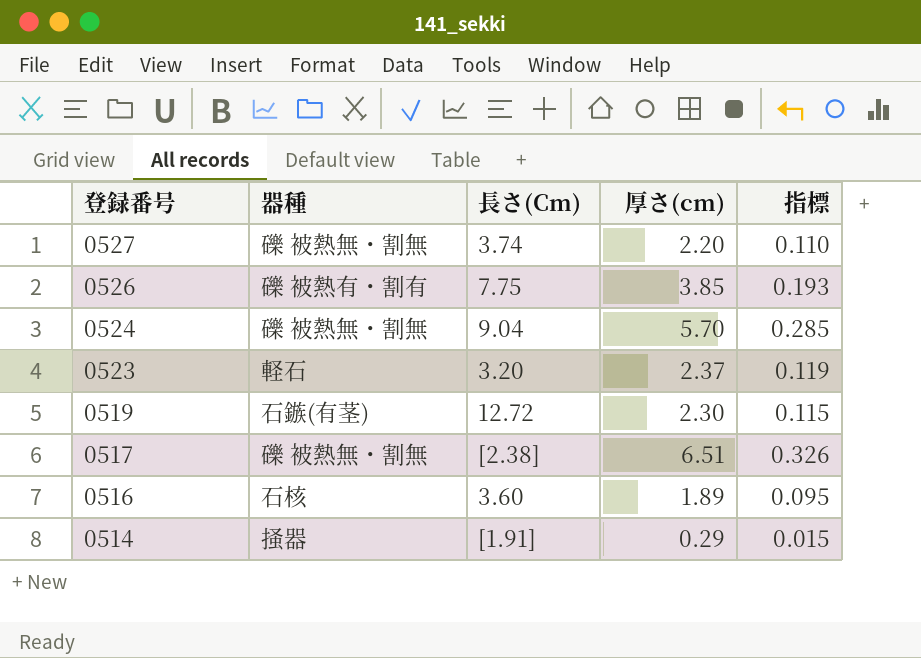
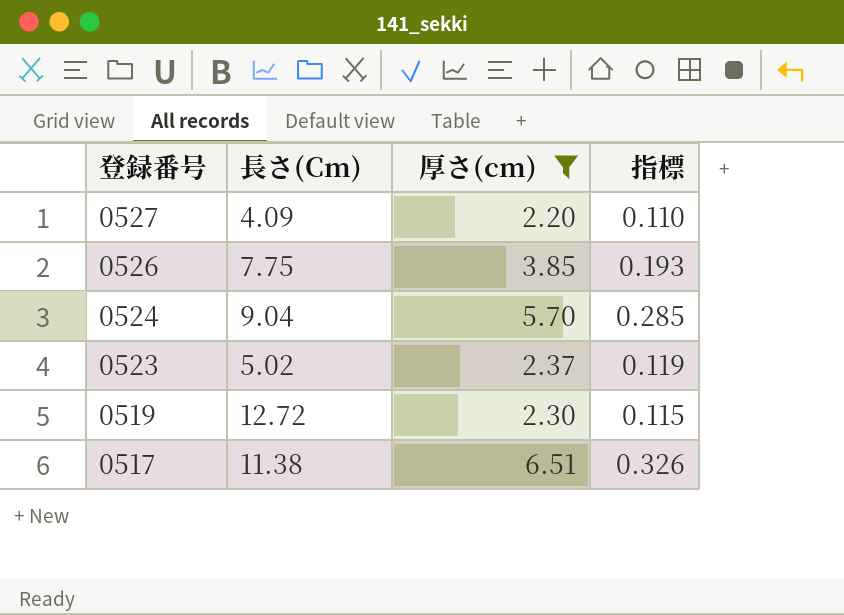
filter: none -> 厚さ(cm) >= 2.20
column 器種 | position: 2 -> none
0527 | 長さ(Cm): 3.74 -> 4.09
0523 | 長さ(Cm): 3.20 -> 5.02
0517 | 長さ(Cm): [2.38] -> 11.38

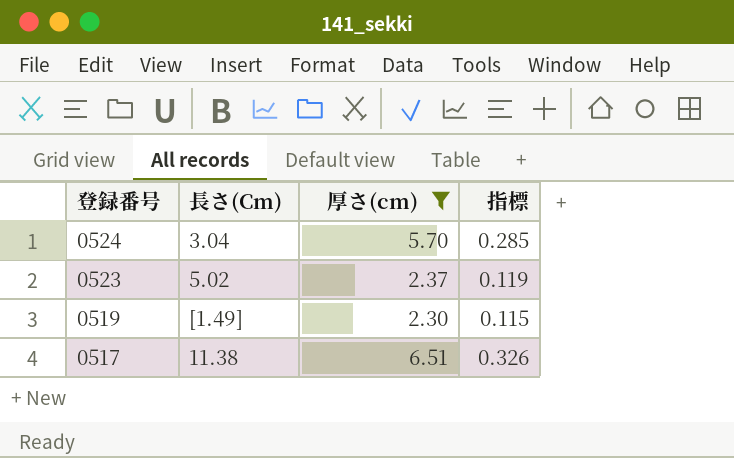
row 0527: 4.09 | 2.20 | 0.110 -> none
row 0526: 7.75 | 3.85 | 0.193 -> none
0524 | 長さ(Cm): 9.04 -> 3.04
0519 | 長さ(Cm): 12.72 -> [1.49]

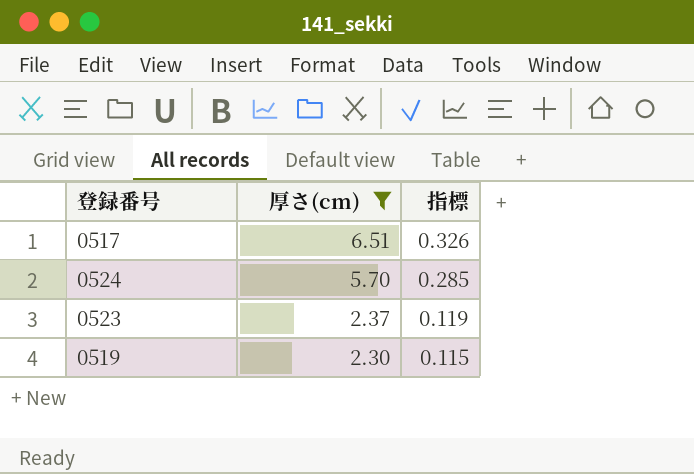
row order: 登録番号 descending -> 厚さ(cm) descending
column 長さ(Cm) | position: 2 -> none

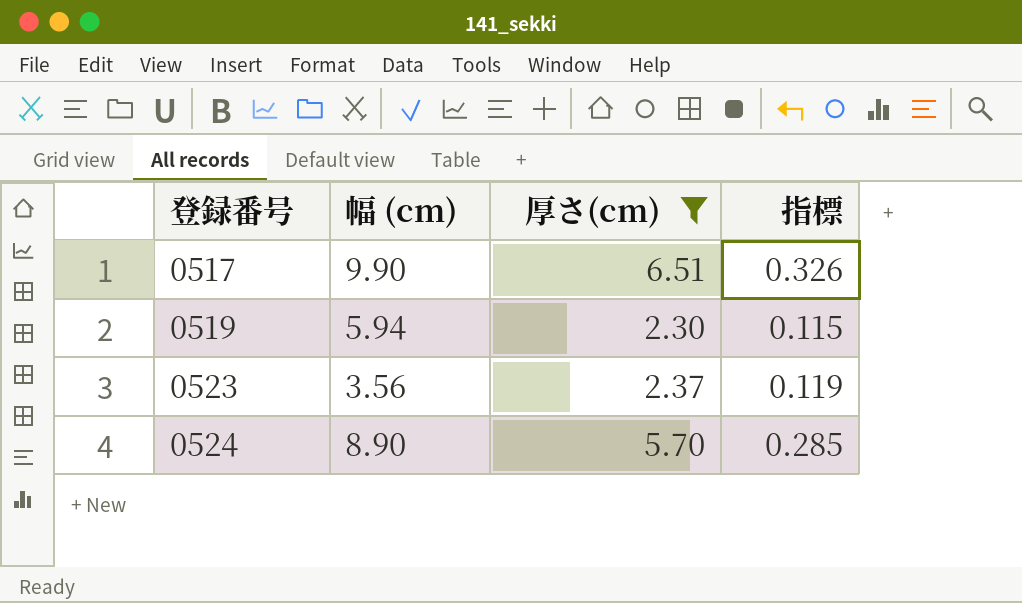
row order: 厚さ(cm) descending -> 登録番号 ascending
column 幅 (cm) | position: none -> 2

